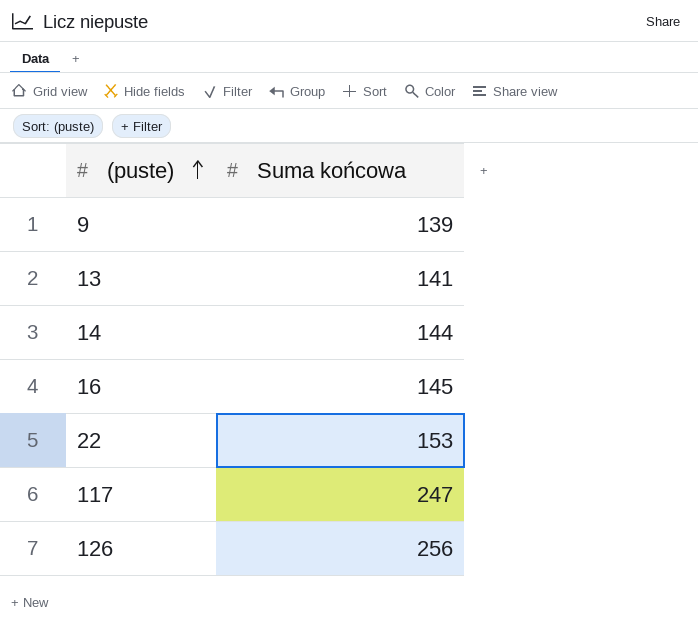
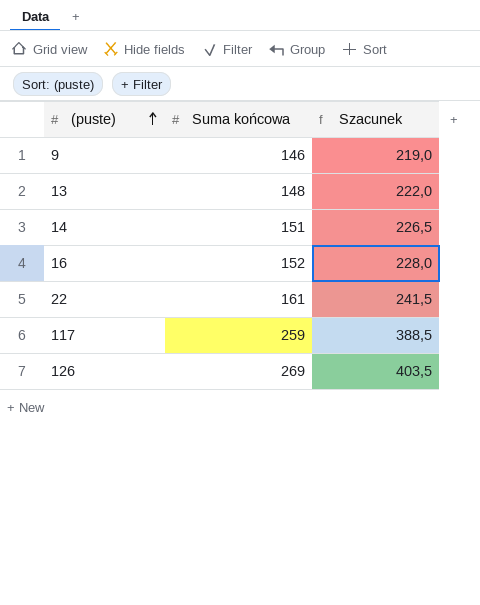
column Szacunek | formula: none -> [Suma końcowa] * 1,5
9 | Suma końcowa: 139 -> 146
13 | Suma końcowa: 141 -> 148
14 | Suma końcowa: 144 -> 151
16 | Suma końcowa: 145 -> 152
22 | Suma końcowa: 153 -> 161
117 | Suma końcowa: 247 -> 259
126 | Suma końcowa: 256 -> 269

